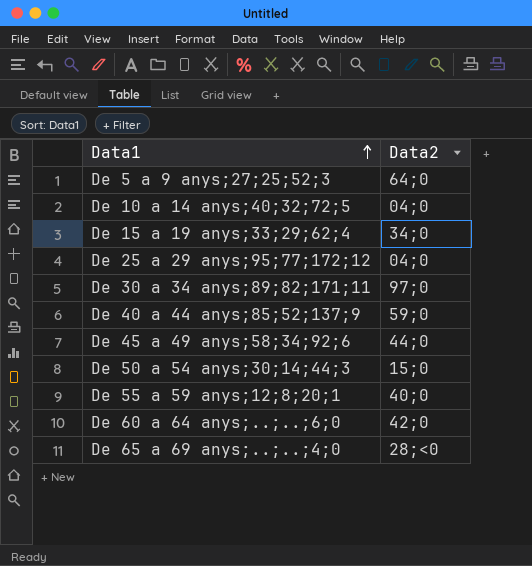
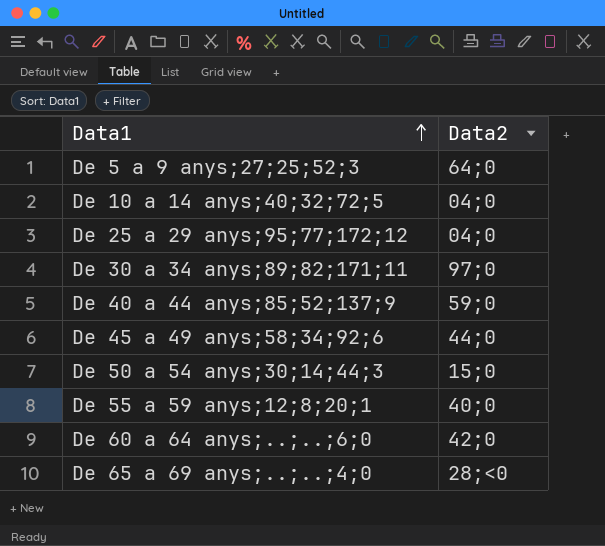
row De 15 a 19 anys;33;29;62;4: 34;0 -> none

